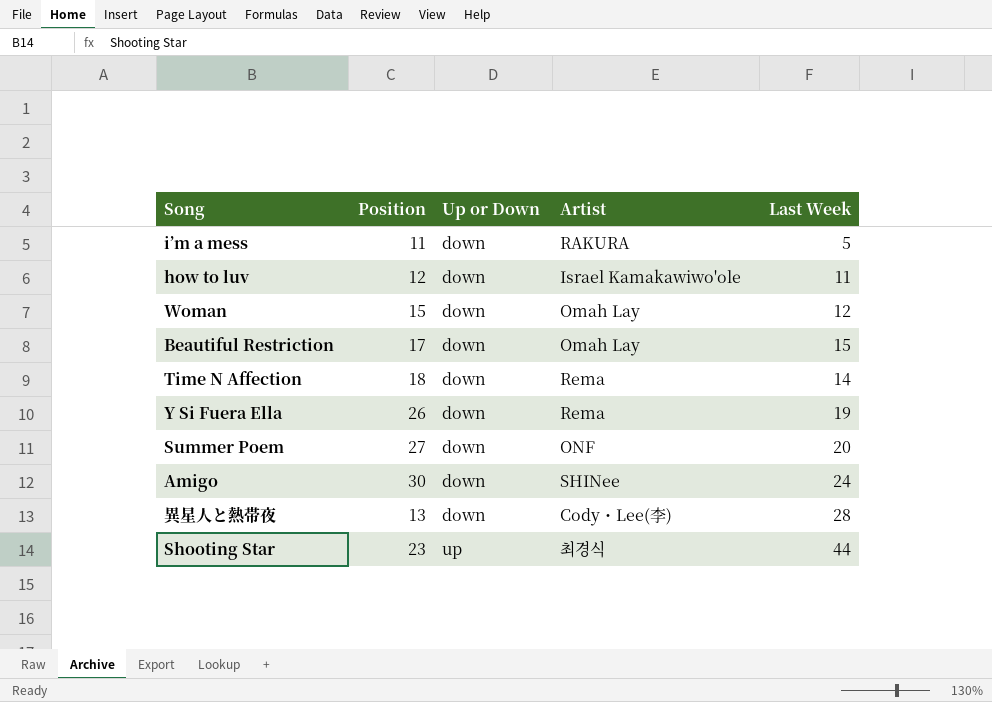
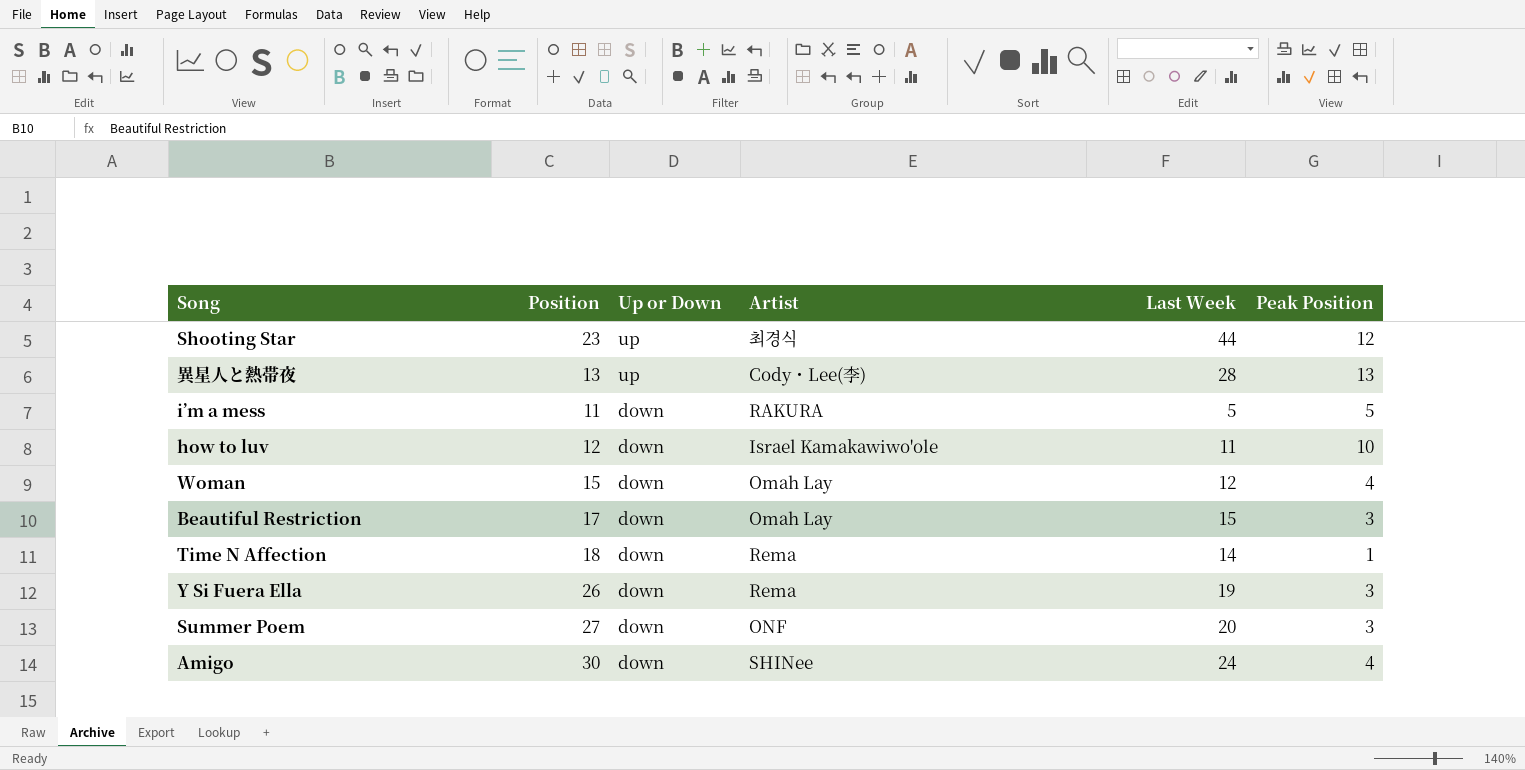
row order: Up or Down ascending -> Up or Down descending
column Peak Position | position: none -> 6
異星人と熱帯夜 | Up or Down: down -> up

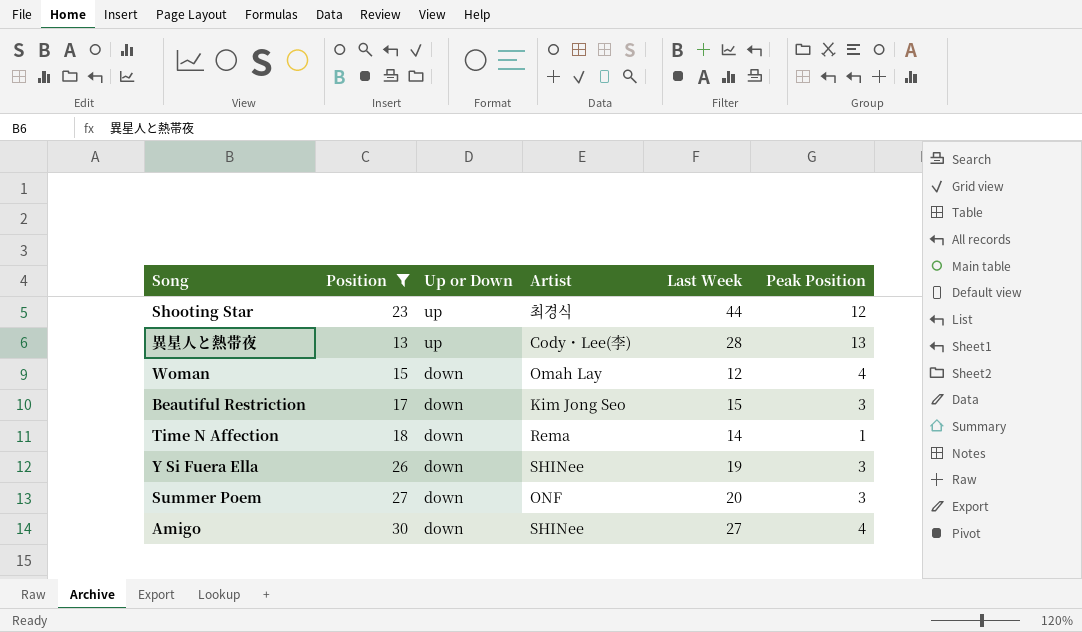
filter: none -> Position >= 13
Beautiful Restriction | Artist: Omah Lay -> Kim Jong Seo
Y Si Fuera Ella | Artist: Rema -> SHINee
Amigo | Last Week: 24 -> 27

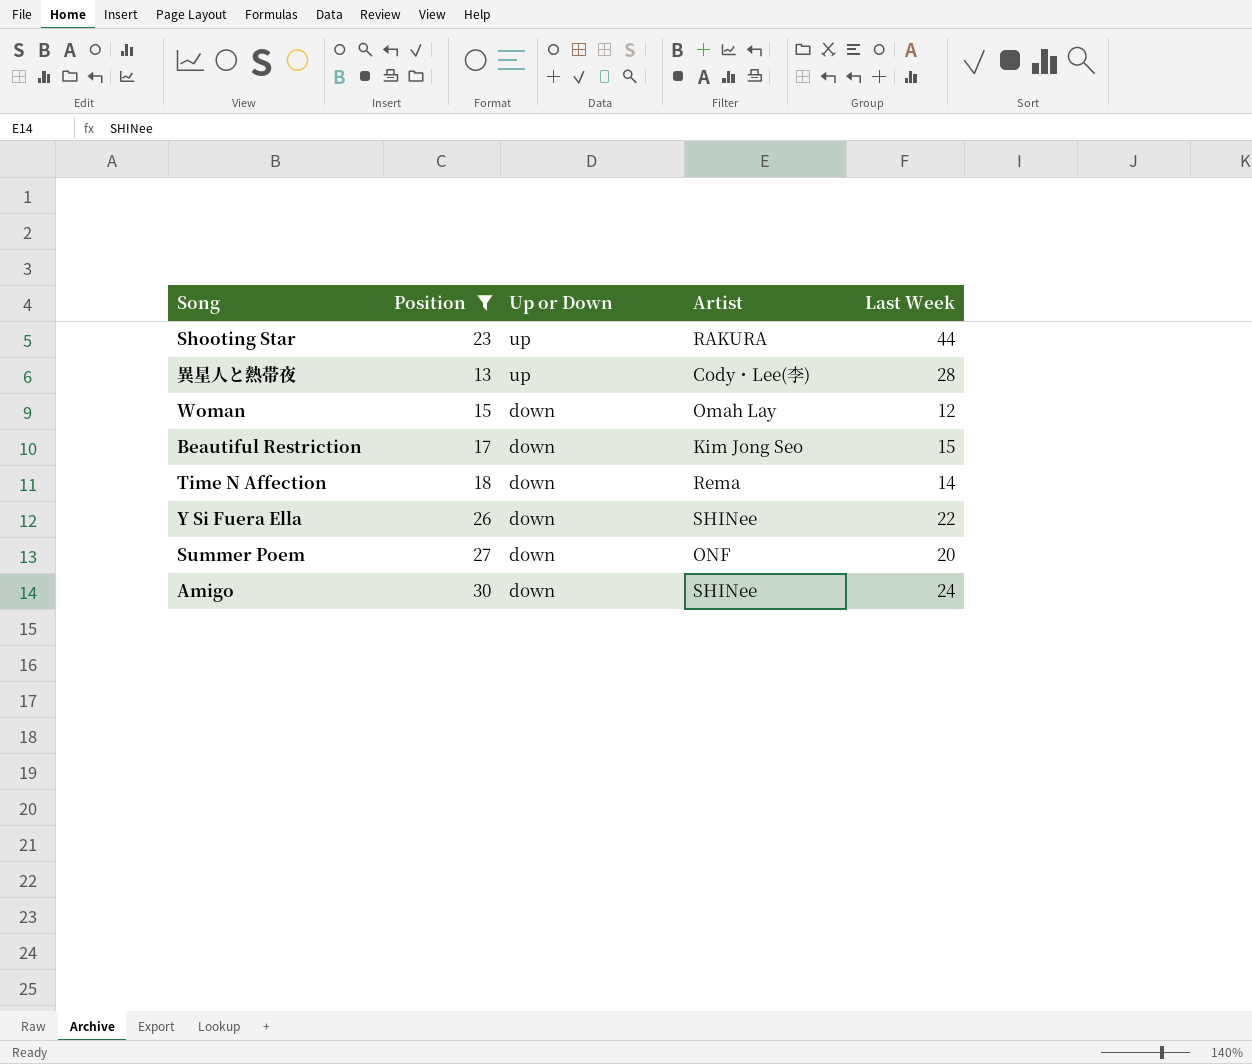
column Peak Position | position: 6 -> none
Shooting Star | Artist: 최경식 -> RAKURA
Y Si Fuera Ella | Last Week: 19 -> 22
Amigo | Last Week: 27 -> 24

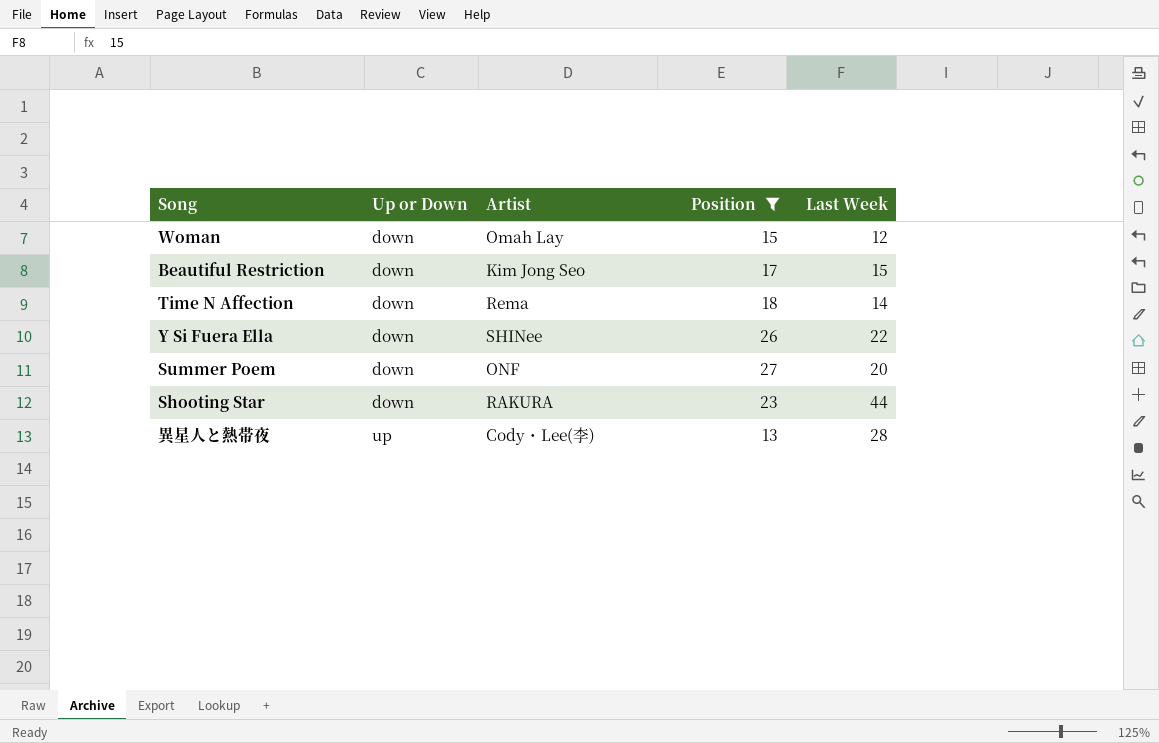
row order: Up or Down descending -> Up or Down ascending
column Position | position: 2 -> 4
row Amigo: 30 | down | SHINee | 24 -> none
Shooting Star | Up or Down: up -> down

